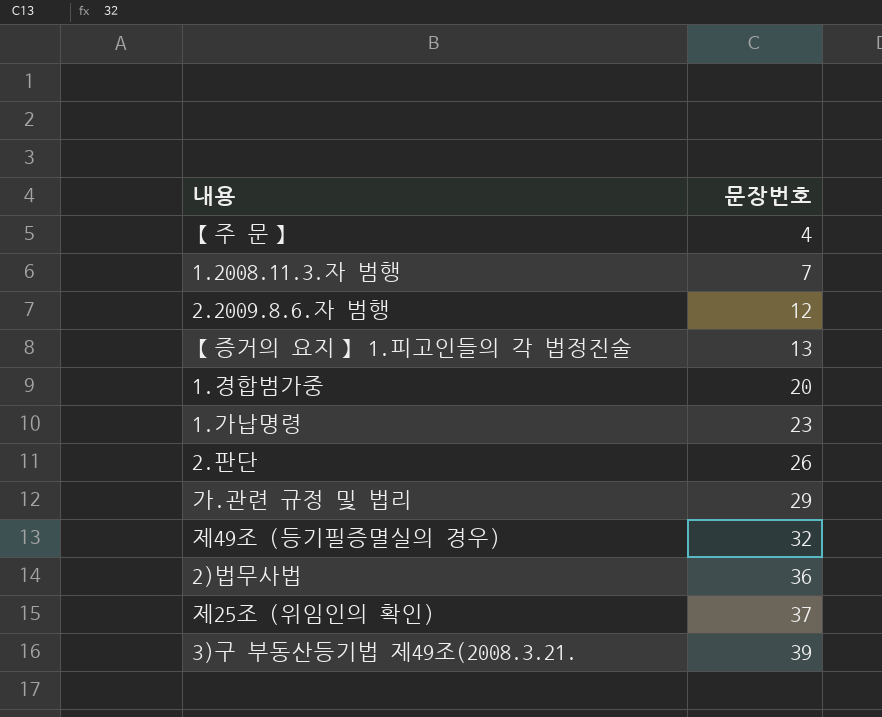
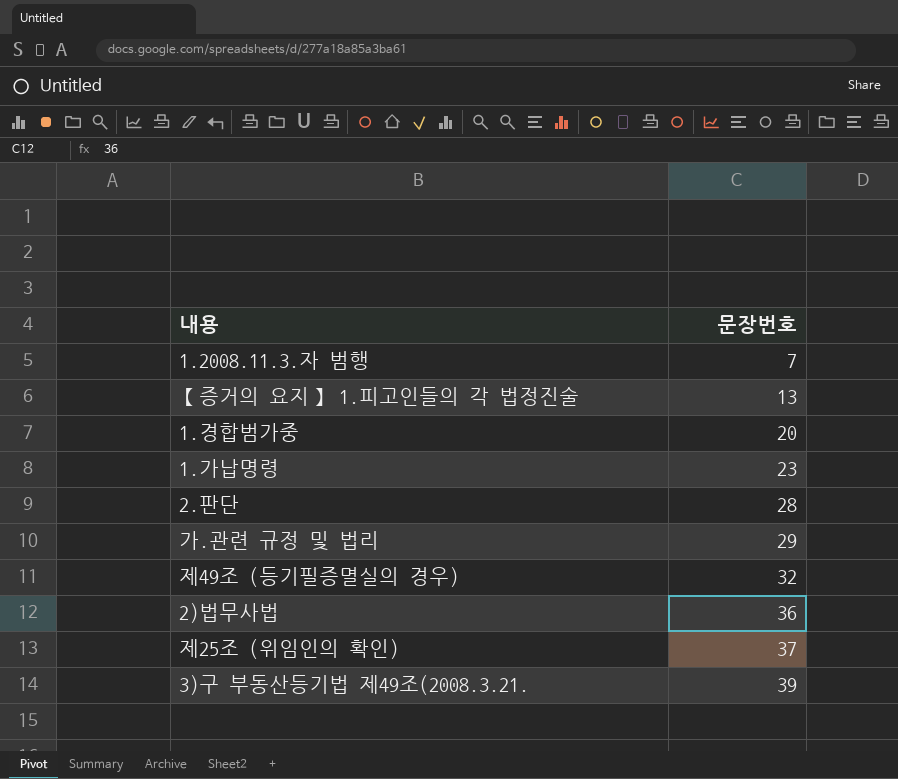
row 【주 문】: 4 -> none
row 2.2009.8.6.자 범행: 12 -> none
2.판단 | 문장번호: 26 -> 28

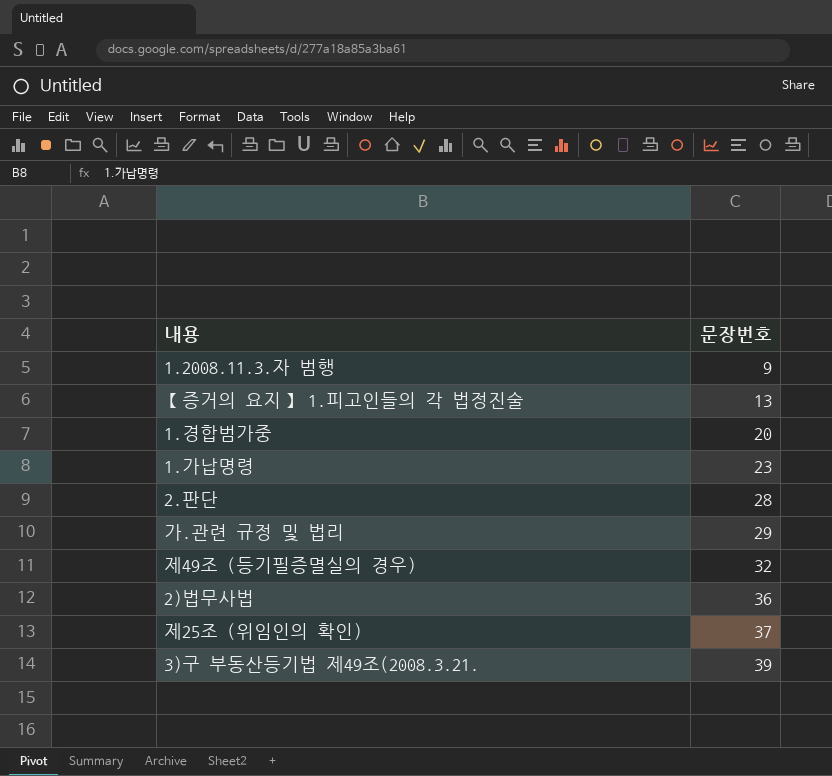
1.2008.11.3.자 범행 | 문장번호: 7 -> 9

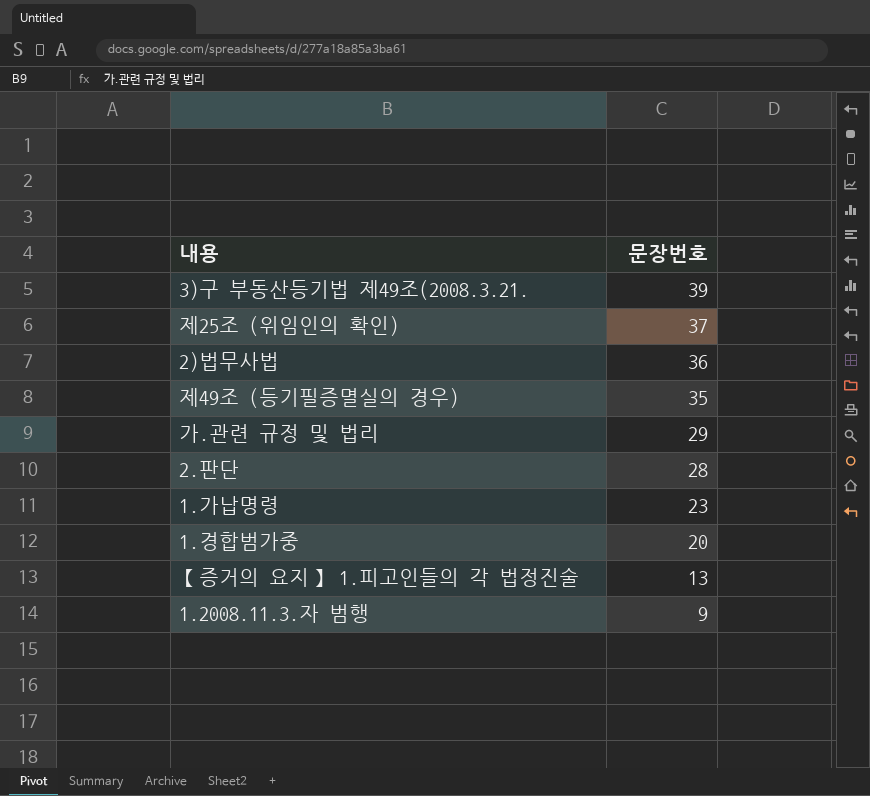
row order: 문장번호 ascending -> 문장번호 descending
제49조 (등기필증멸실의 경우) | 문장번호: 32 -> 35

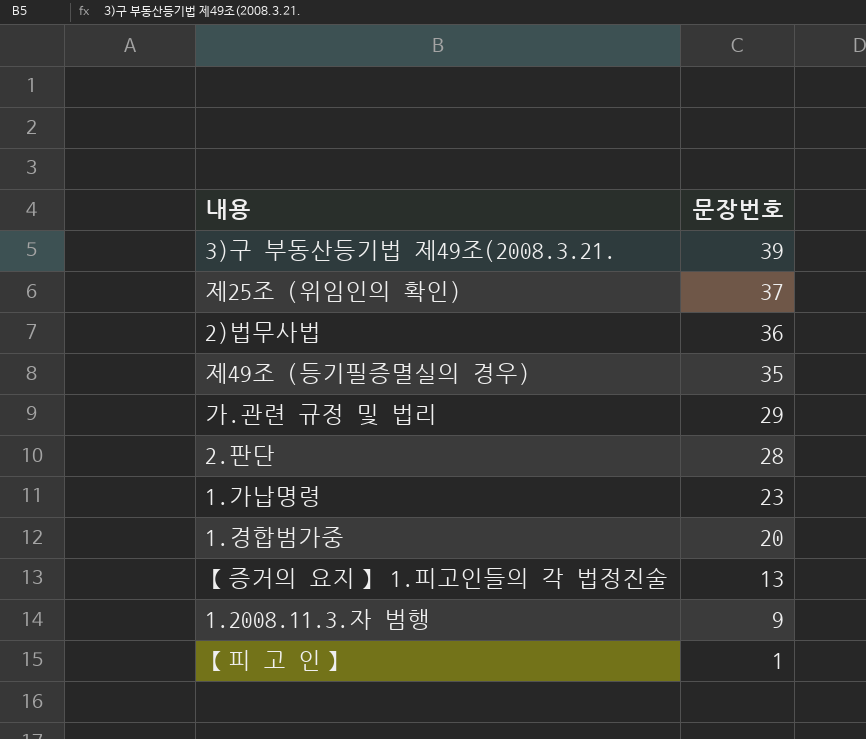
row 【피 고 인】: none -> 1

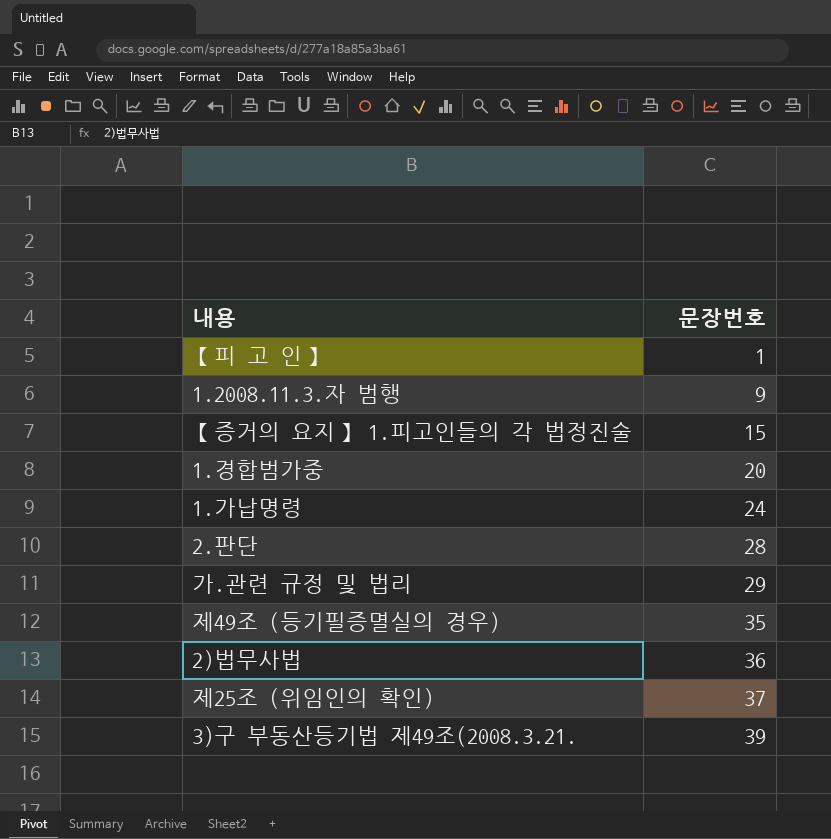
row order: 문장번호 descending -> 문장번호 ascending
【증거의 요지】 1.피고인들의 각 법정진술 | 문장번호: 13 -> 15
1.가납명령 | 문장번호: 23 -> 24

